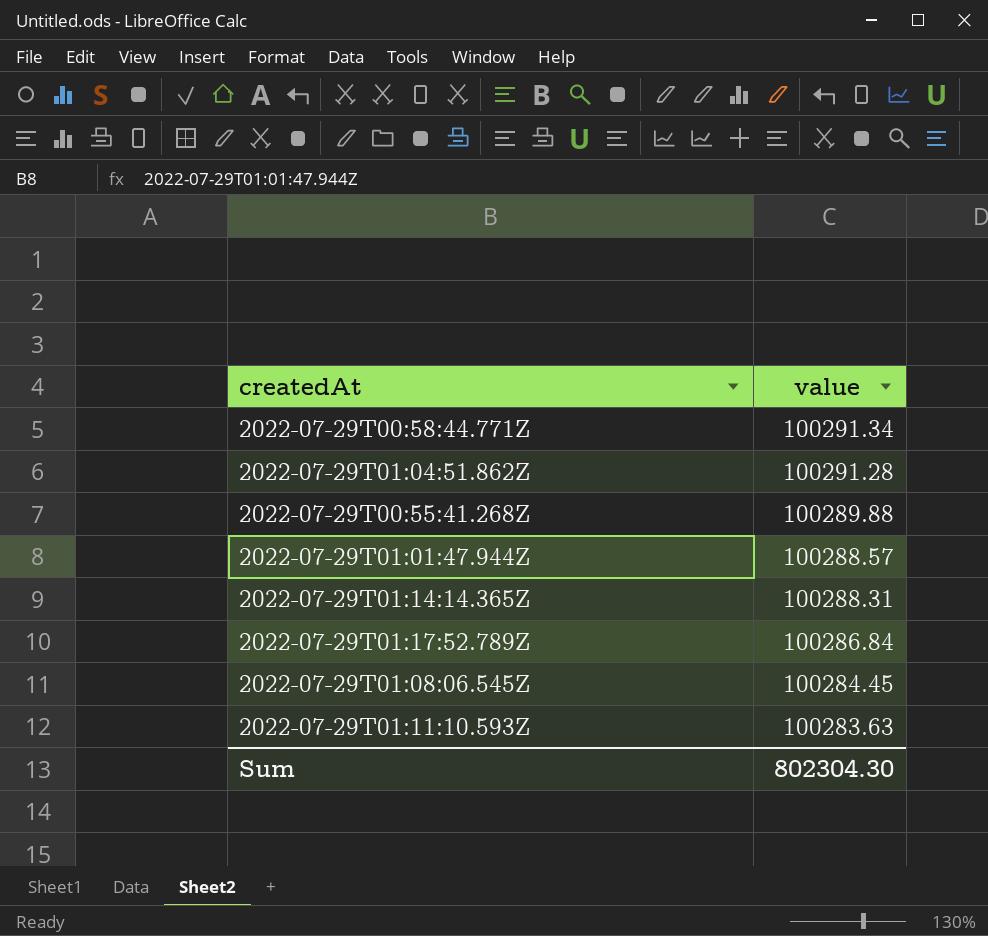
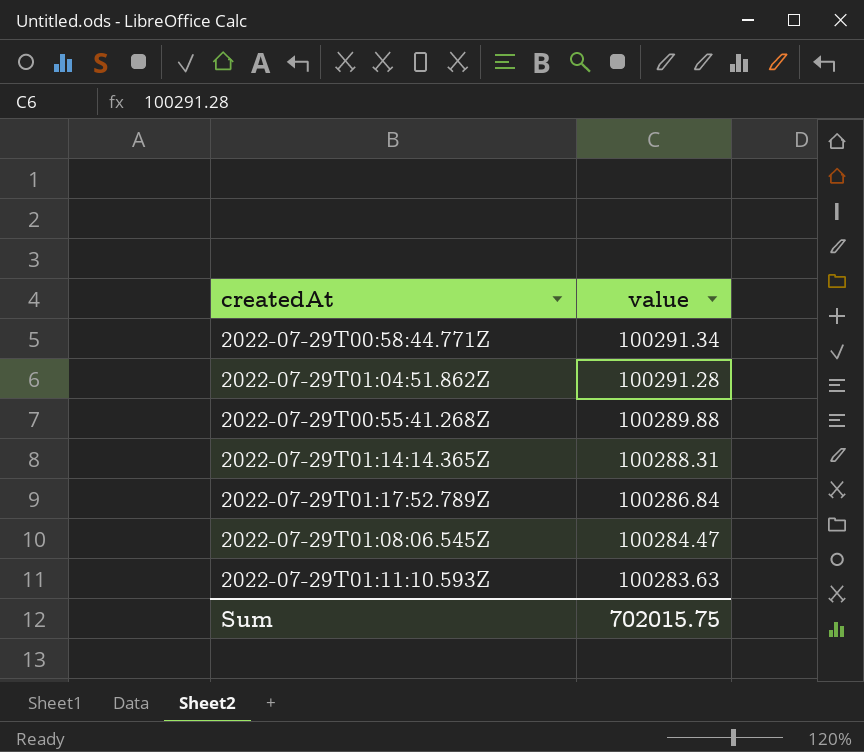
row 2022-07-29T01:01:47.944Z: 100288.57 -> none
2022-07-29T01:08:06.545Z | value: 100284.45 -> 100284.47
Sum | value: 802304.30 -> 702015.75

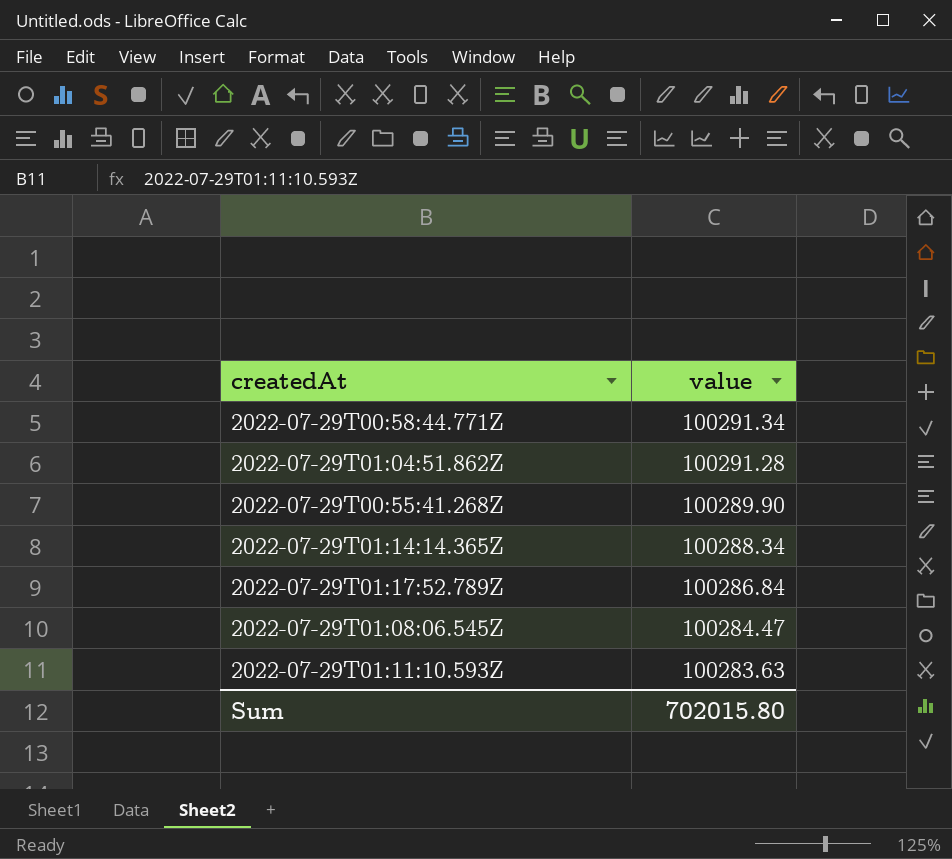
2022-07-29T00:55:41.268Z | value: 100289.88 -> 100289.90
2022-07-29T01:14:14.365Z | value: 100288.31 -> 100288.34
Sum | value: 702015.75 -> 702015.80

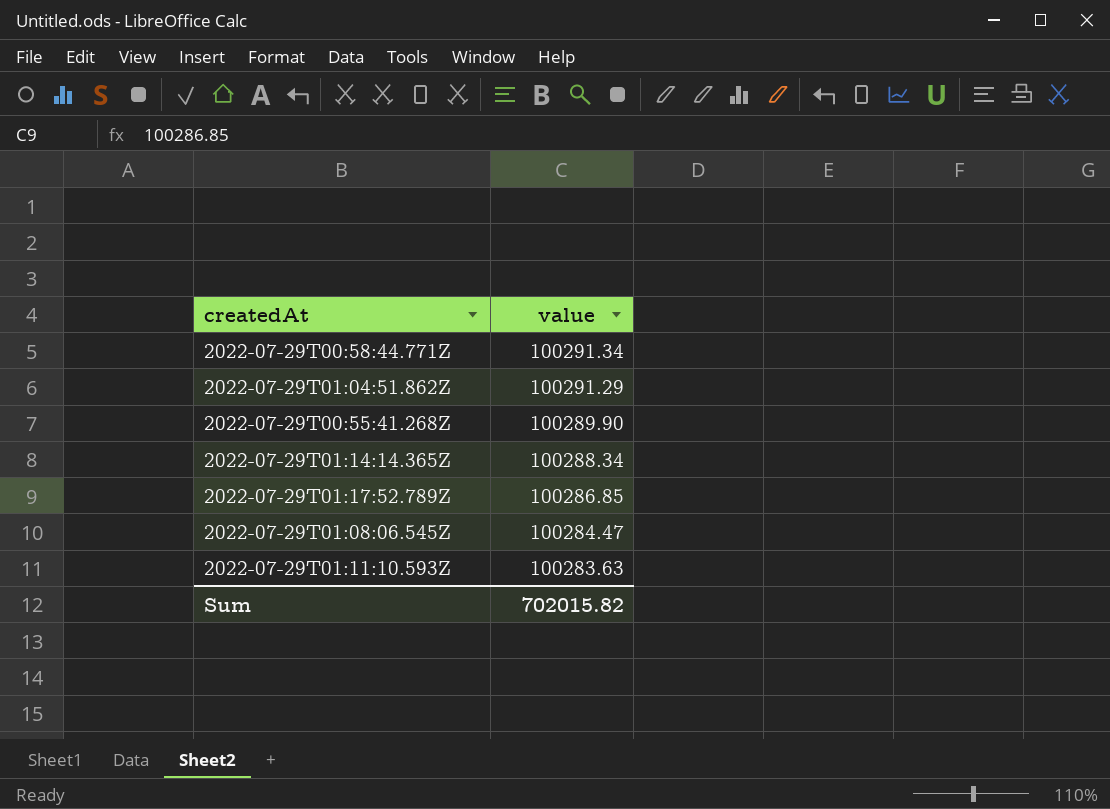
2022-07-29T01:04:51.862Z | value: 100291.28 -> 100291.29
2022-07-29T01:17:52.789Z | value: 100286.84 -> 100286.85
Sum | value: 702015.80 -> 702015.82

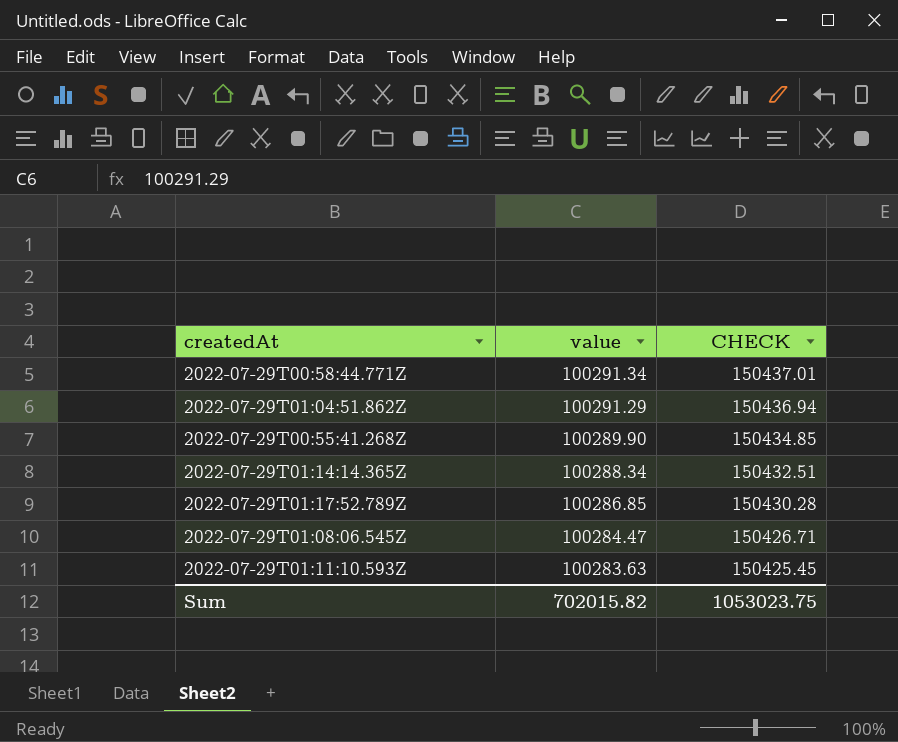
column CHECK | formula: none -> [value] * 1.5

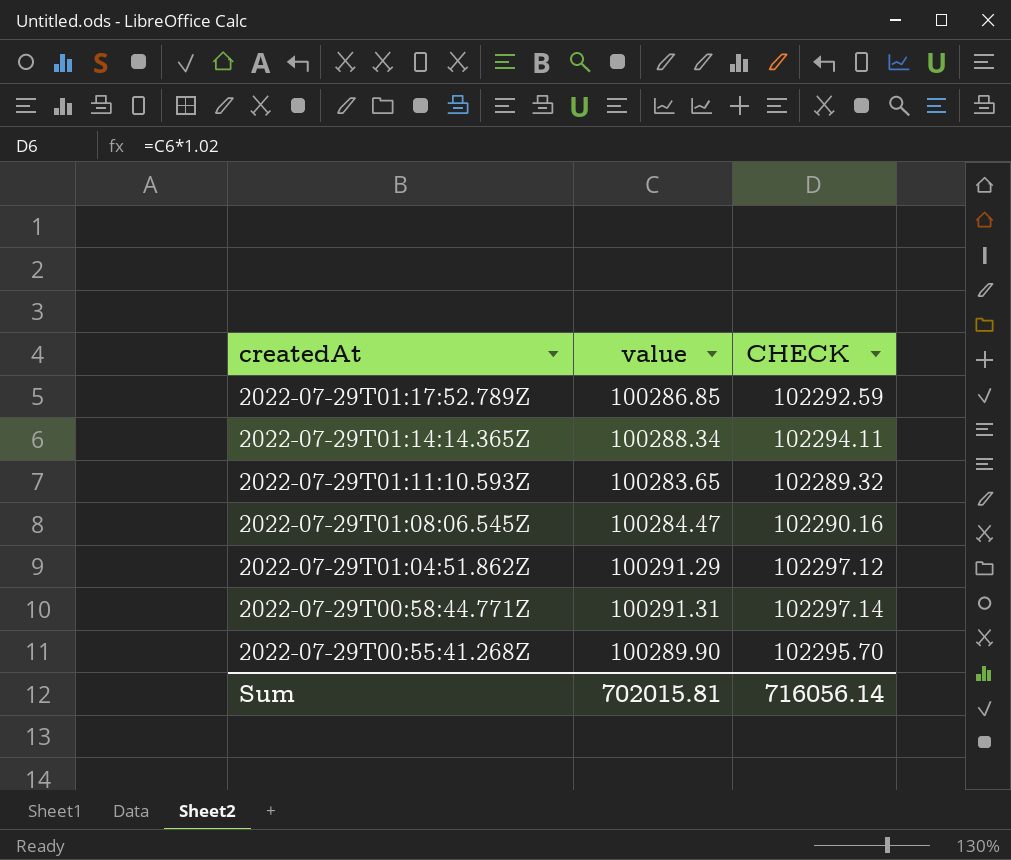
row order: value descending -> createdAt descending
column CHECK | formula: [value] * 1.5 -> [value] * 1.02
2022-07-29T01:11:10.593Z | value: 100283.63 -> 100283.65
2022-07-29T00:58:44.771Z | value: 100291.34 -> 100291.31
Sum | value: 702015.82 -> 702015.81
Sum | CHECK: 1053023.75 -> 716056.14

